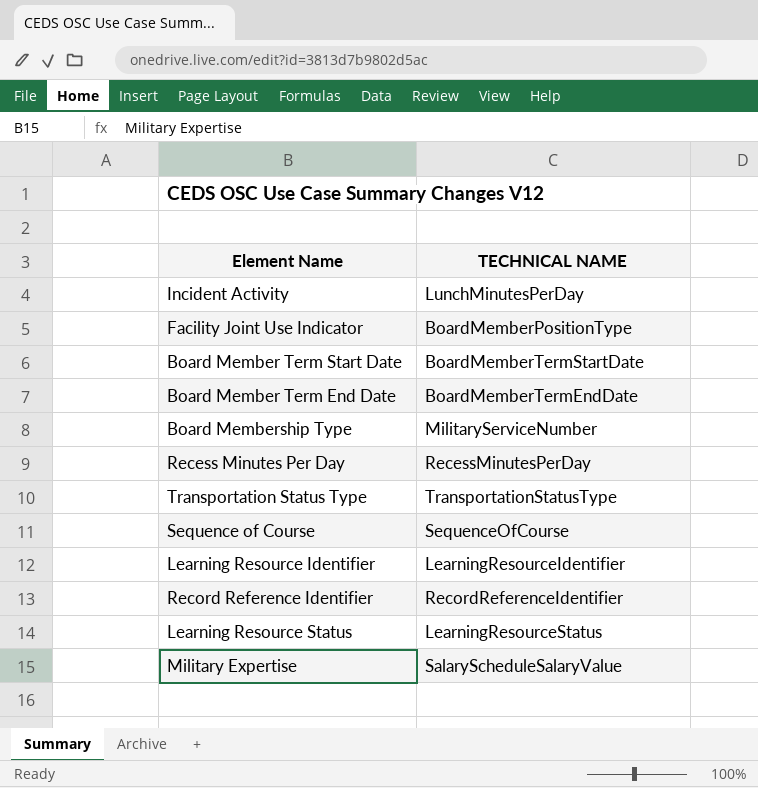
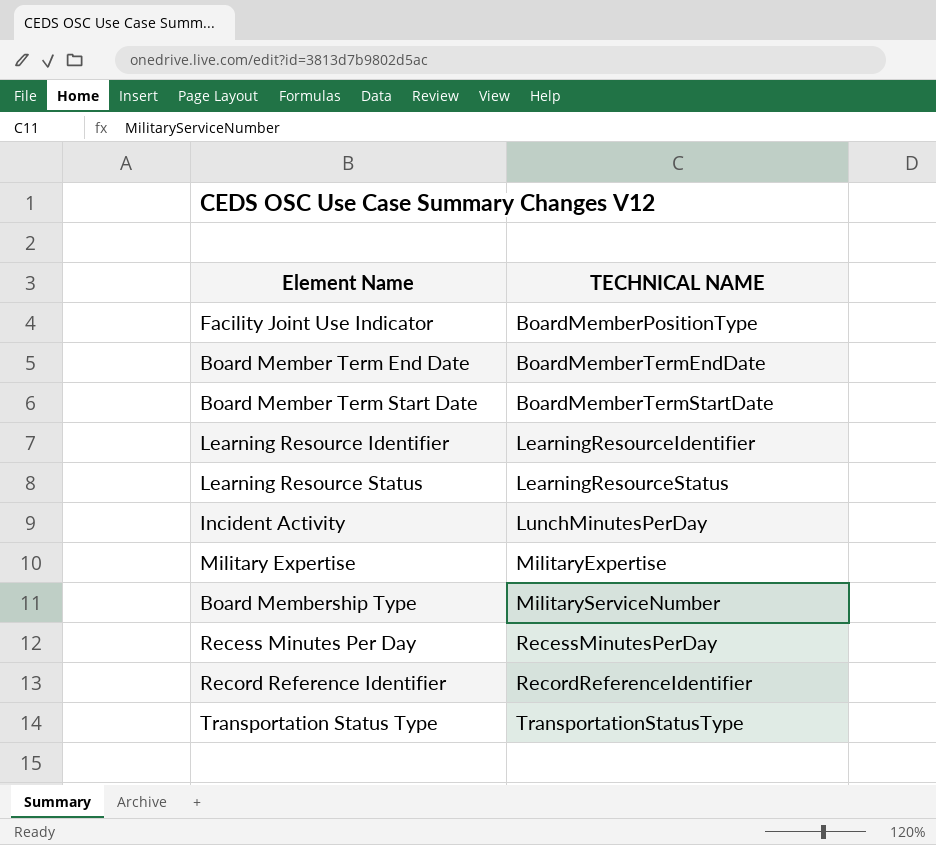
row order: none -> TECHNICAL NAME ascending
row Sequence of Course: SequenceOfCourse -> none
Military Expertise | TECHNICAL NAME: SalaryScheduleSalaryValue -> MilitaryExpertise

